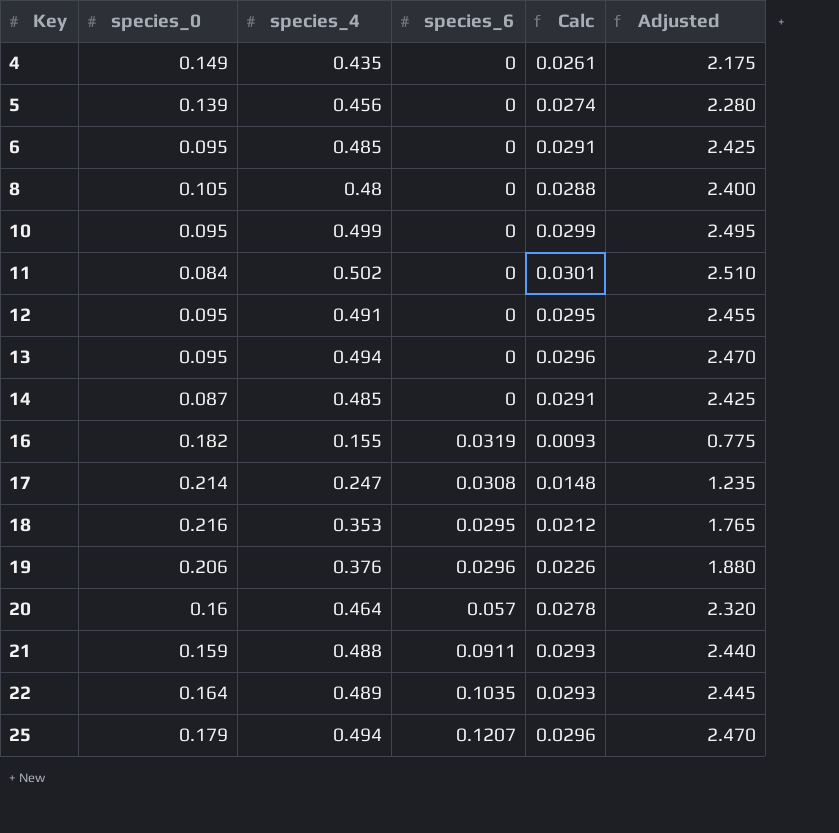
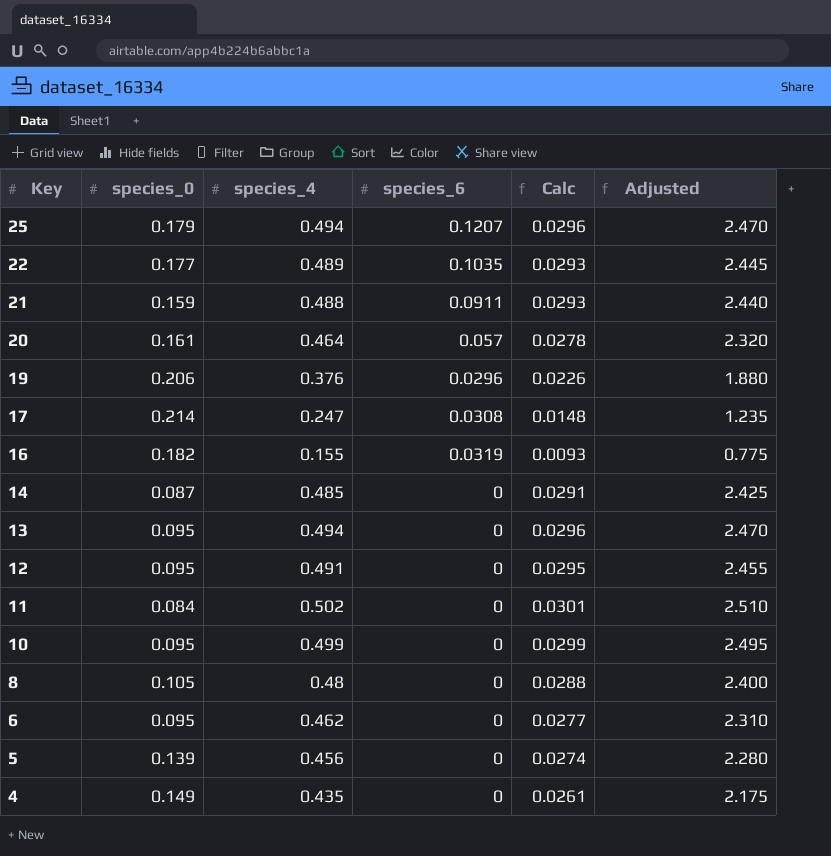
row order: Key ascending -> Key descending
row 18: 0.216 | 0.353 | 0.0295 | 0.0212 | 1.765 -> none
22 | species_0: 0.164 -> 0.177
20 | species_0: 0.16 -> 0.161
6 | species_4: 0.485 -> 0.462
6 | Calc: 0.0291 -> 0.0277
6 | Adjusted: 2.425 -> 2.310

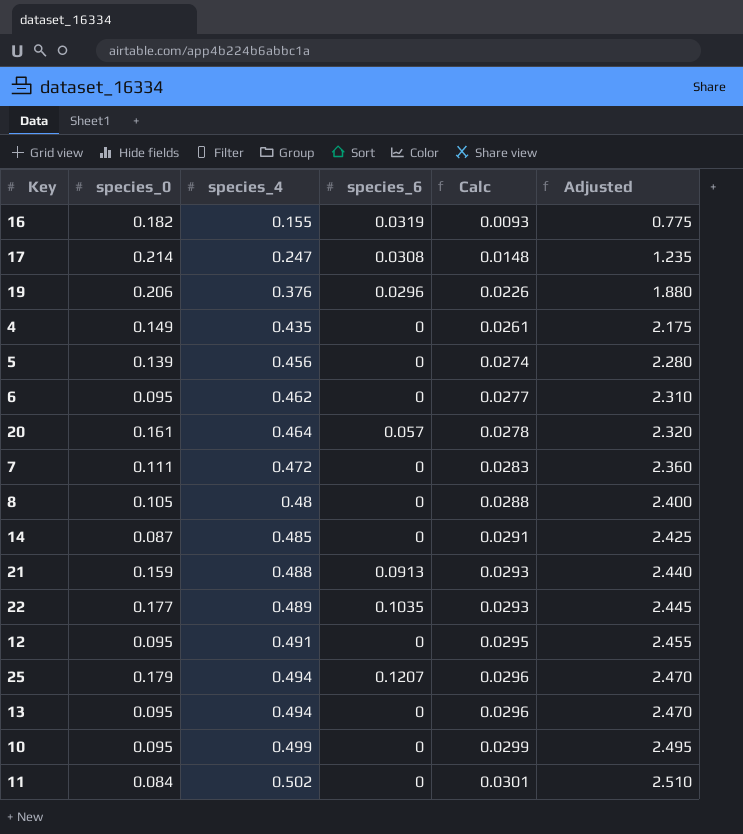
row order: Key descending -> species_4 ascending
row 7: none -> 0.111 | 0.472 | 0 | 0.0283 | 2.360
21 | species_6: 0.0911 -> 0.0913

